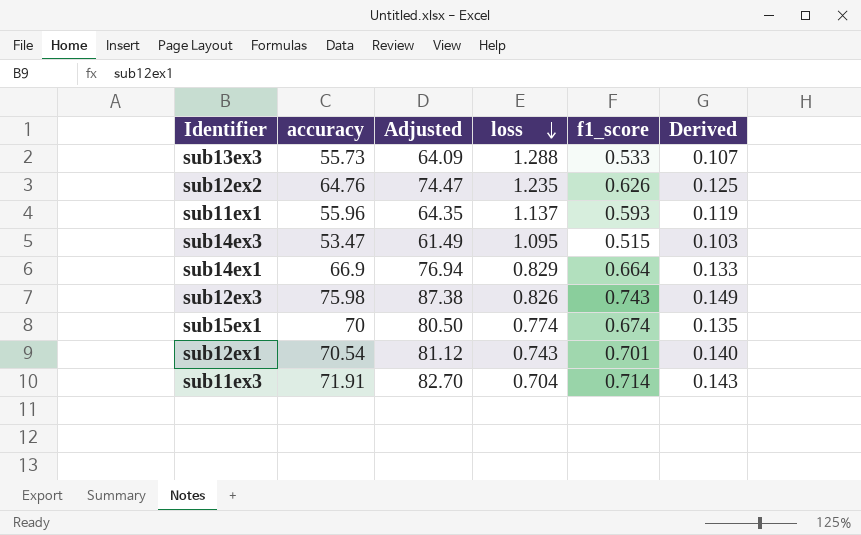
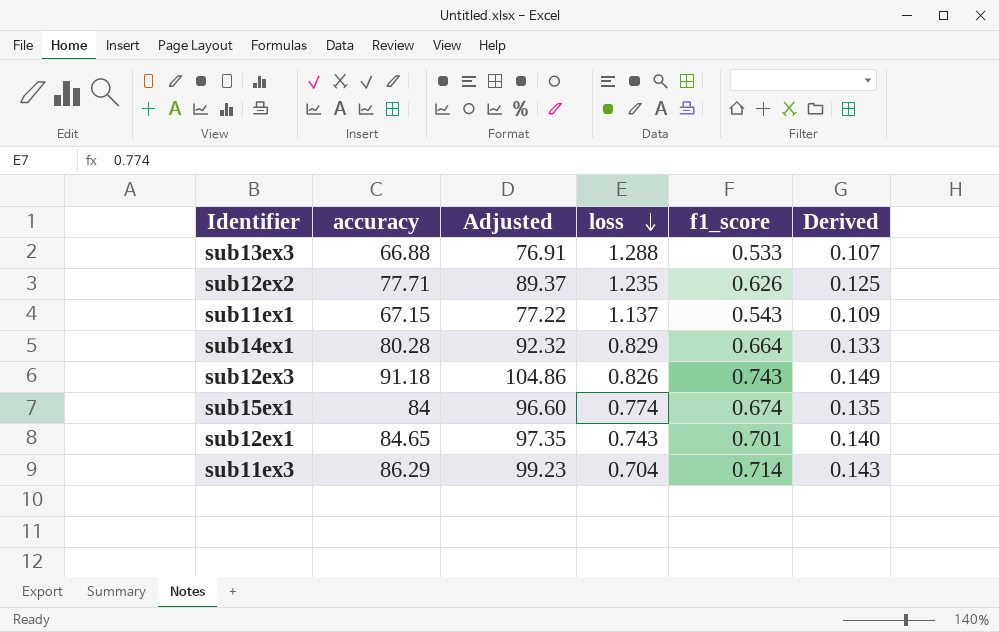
row sub14ex3: 53.47 | 61.49 | 1.095 | 0.515 | 0.103 -> none
sub13ex3 | accuracy: 55.73 -> 66.88
sub13ex3 | Adjusted: 64.09 -> 76.91
sub12ex2 | accuracy: 64.76 -> 77.71
sub12ex2 | Adjusted: 74.47 -> 89.37
sub11ex1 | accuracy: 55.96 -> 67.15
sub11ex1 | Adjusted: 64.35 -> 77.22
sub11ex1 | f1_score: 0.593 -> 0.543
sub11ex1 | Derived: 0.119 -> 0.109
sub14ex1 | accuracy: 66.9 -> 80.28
sub14ex1 | Adjusted: 76.94 -> 92.32
sub12ex3 | accuracy: 75.98 -> 91.18
sub12ex3 | Adjusted: 87.38 -> 104.86
sub15ex1 | accuracy: 70 -> 84
sub15ex1 | Adjusted: 80.50 -> 96.60
sub12ex1 | accuracy: 70.54 -> 84.65
sub12ex1 | Adjusted: 81.12 -> 97.35
sub11ex3 | accuracy: 71.91 -> 86.29
sub11ex3 | Adjusted: 82.70 -> 99.23

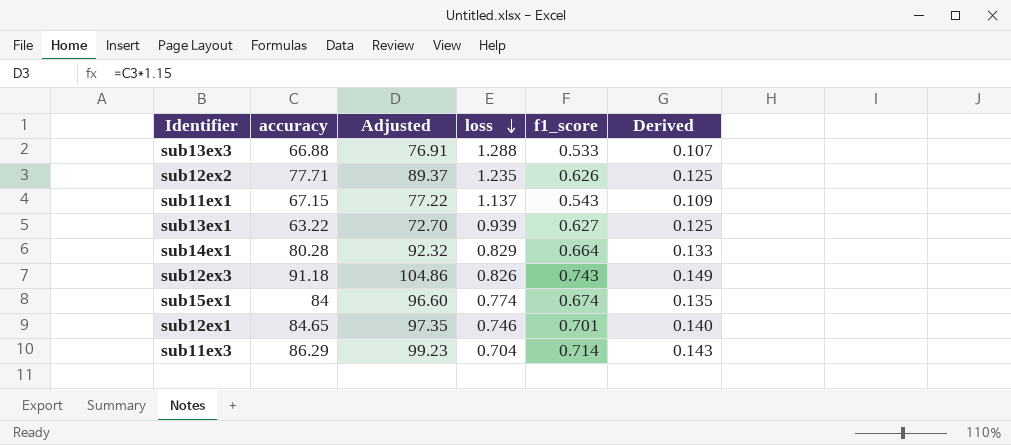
row sub13ex1: none -> 63.22 | 72.70 | 0.939 | 0.627 | 0.125
sub12ex1 | loss: 0.743 -> 0.746

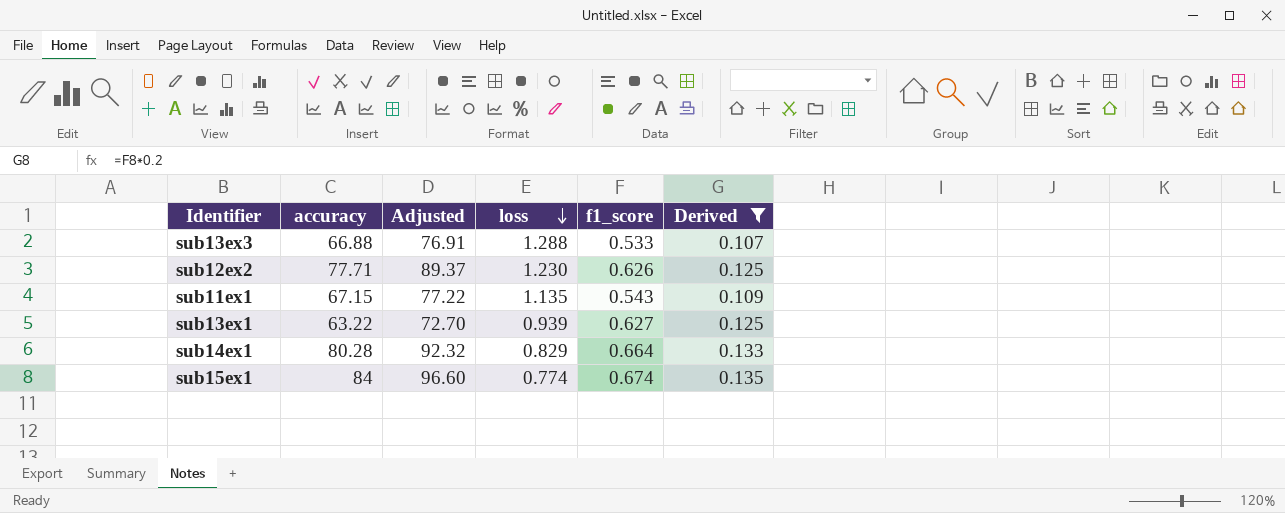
filter: none -> Derived <= 0.135
sub12ex2 | loss: 1.235 -> 1.230
sub11ex1 | loss: 1.137 -> 1.135

